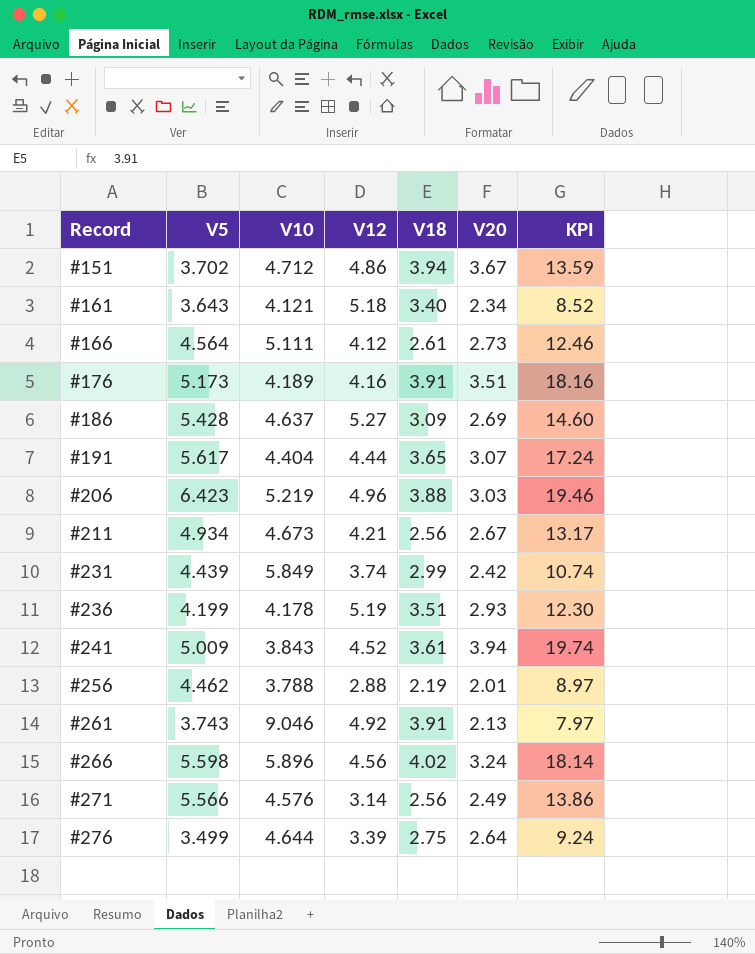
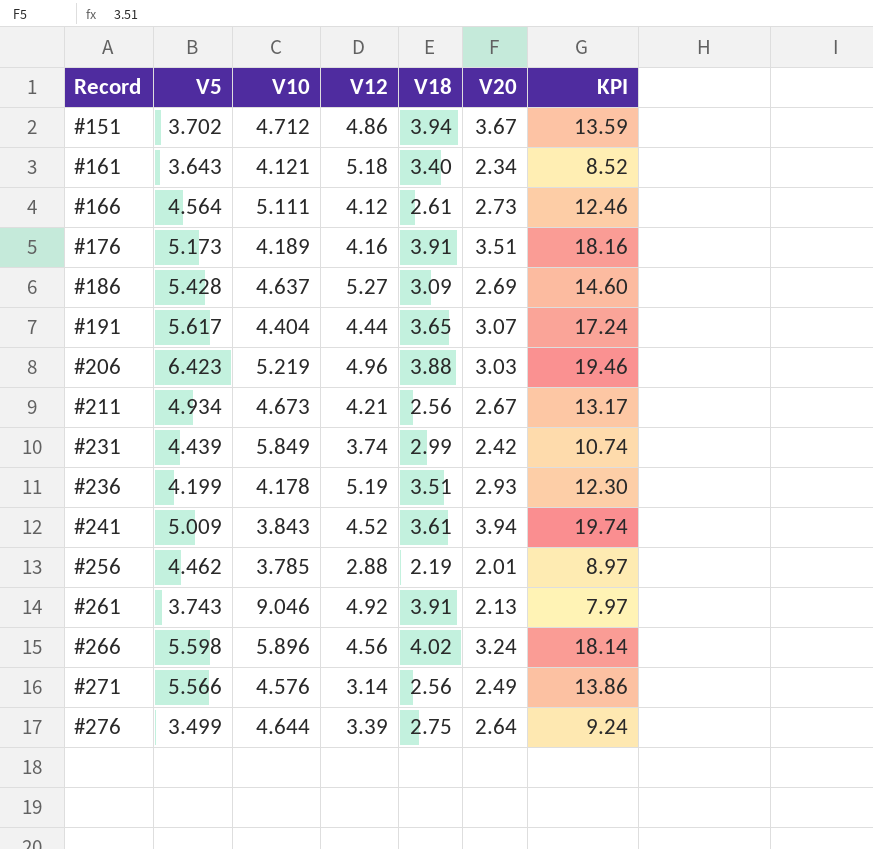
#256 | V10: 3.788 -> 3.785

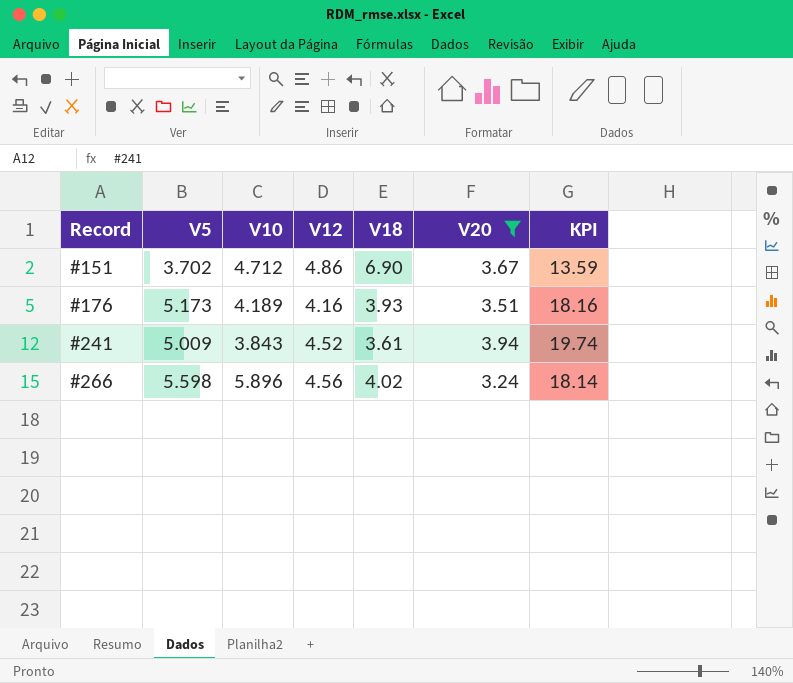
filter: none -> V20 >= 3.24
#151 | V18: 3.94 -> 6.90
#176 | V18: 3.91 -> 3.93

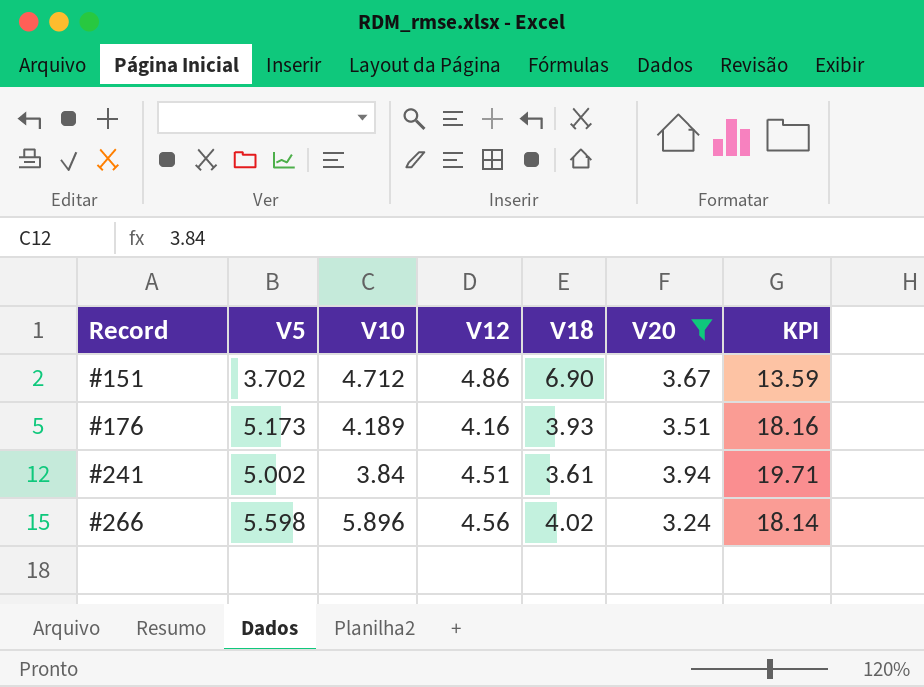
#241 | V5: 5.009 -> 5.002
#241 | V10: 3.843 -> 3.84
#241 | V12: 4.52 -> 4.51
#241 | KPI: 19.74 -> 19.71

